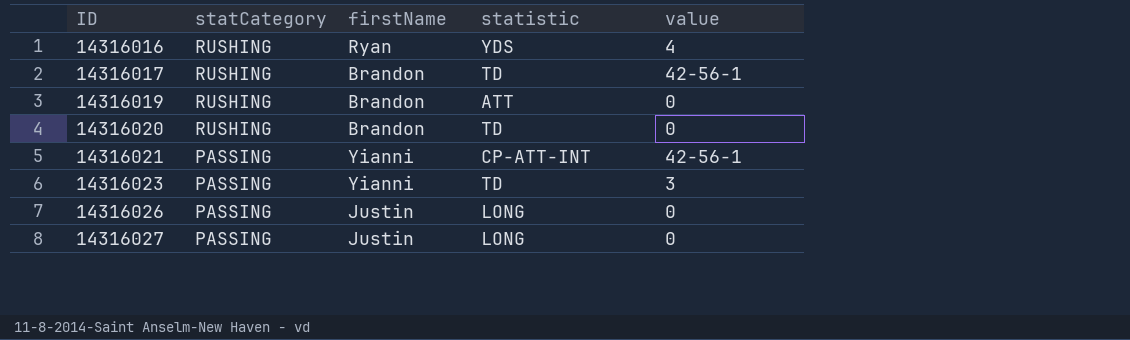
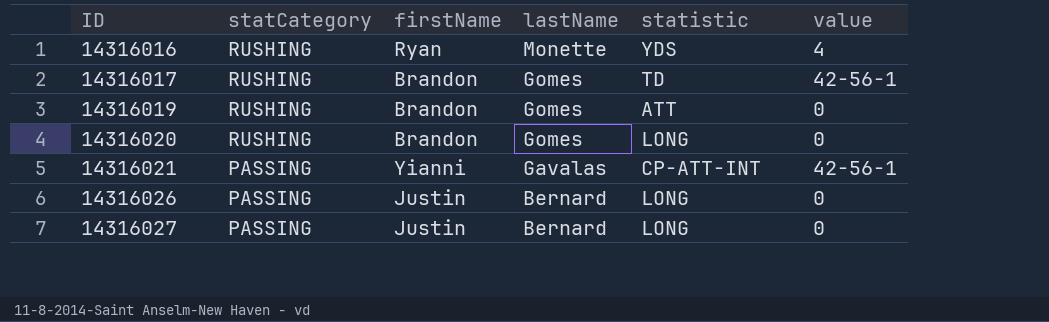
column lastName | position: none -> 4
row 14316023: PASSING | Yianni | TD | 3 -> none
14316020 | statistic: TD -> LONG

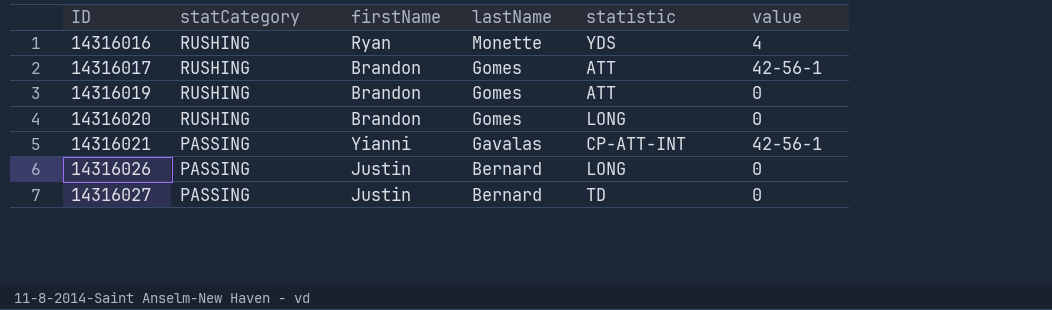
14316017 | statistic: TD -> ATT
14316027 | statistic: LONG -> TD

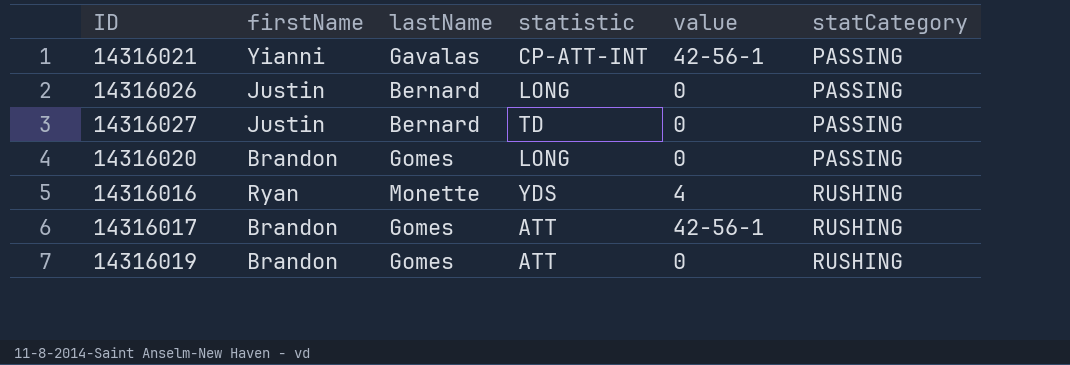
row order: ID ascending -> statCategory ascending
column statCategory | position: 2 -> 6
14316020 | statCategory: RUSHING -> PASSING

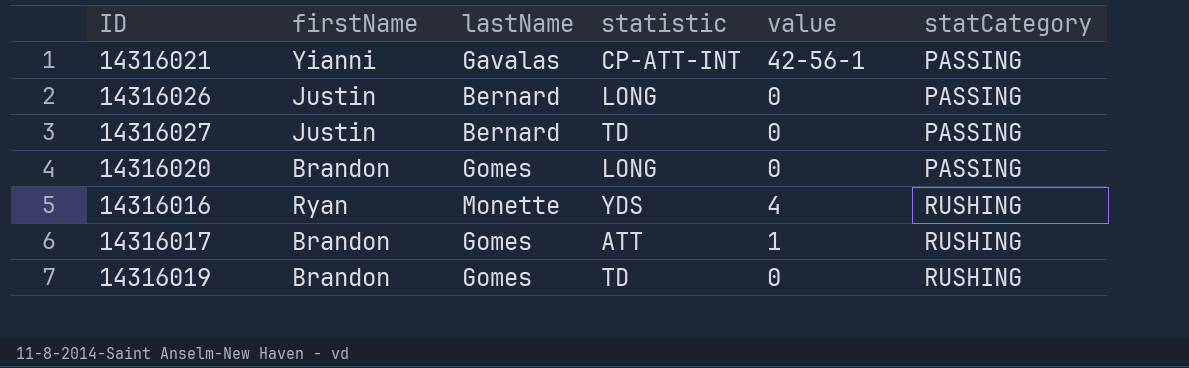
14316017 | value: 42-56-1 -> 1
14316019 | statistic: ATT -> TD

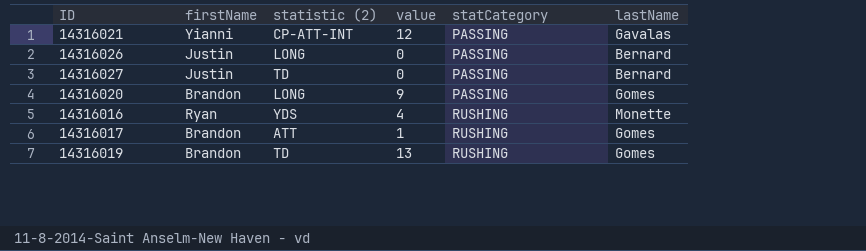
column name: statistic -> statistic (2)
column lastName | position: 3 -> 6
14316021 | value: 42-56-1 -> 12
14316020 | value: 0 -> 9
14316019 | value: 0 -> 13

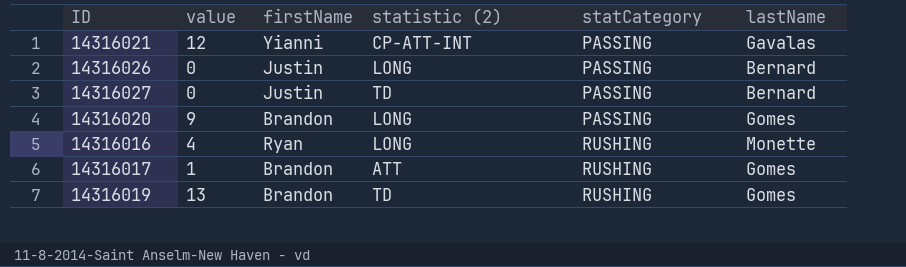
column value | position: 4 -> 2
14316016 | statistic (2): YDS -> LONG

